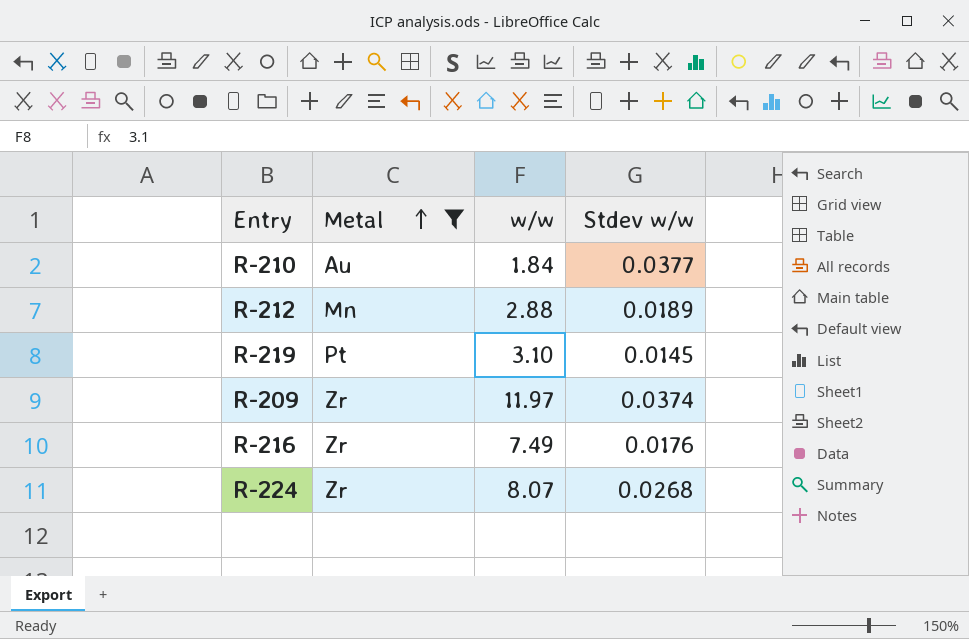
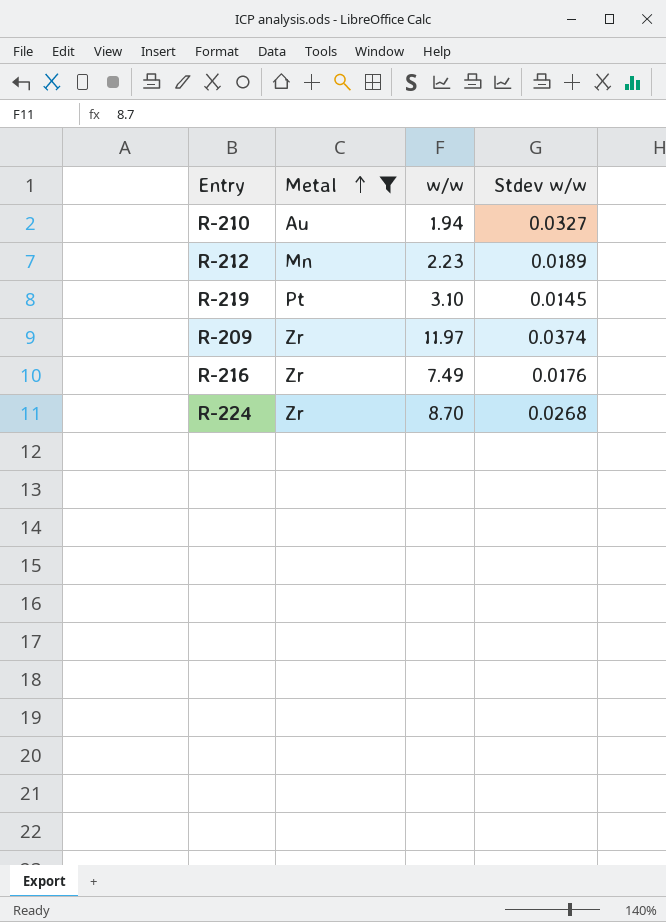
R-210 | w/w: 1.84 -> 1.94
R-210 | Stdev w/w: 0.0377 -> 0.0327
R-212 | w/w: 2.88 -> 2.23
R-224 | w/w: 8.07 -> 8.70

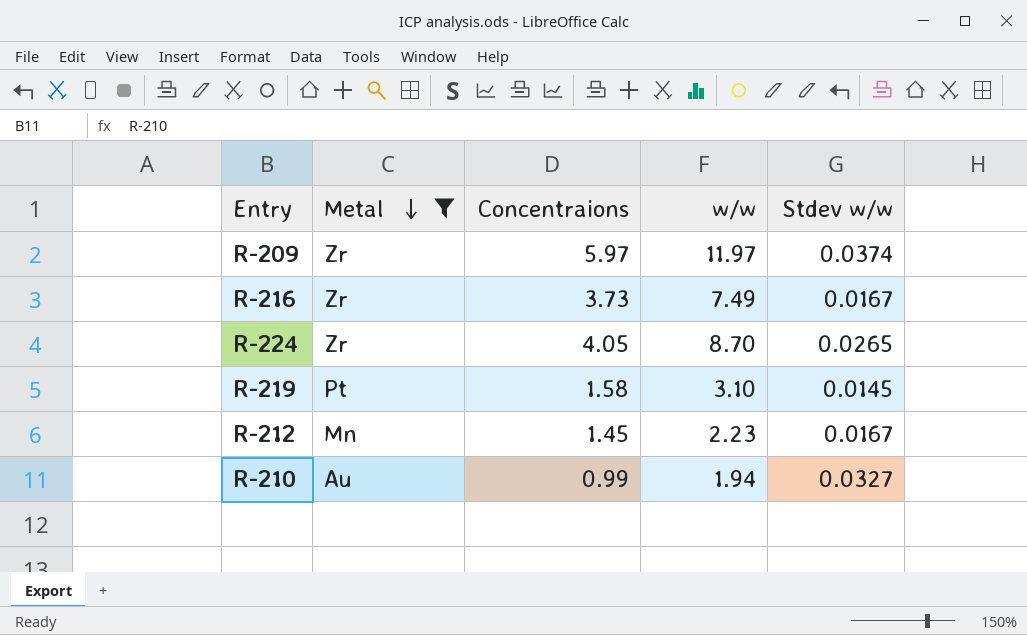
row order: Metal ascending -> Metal descending
column Concentraions | position: none -> 3
R-216 | Stdev w/w: 0.0176 -> 0.0167
R-224 | Stdev w/w: 0.0268 -> 0.0265
R-212 | Stdev w/w: 0.0189 -> 0.0167

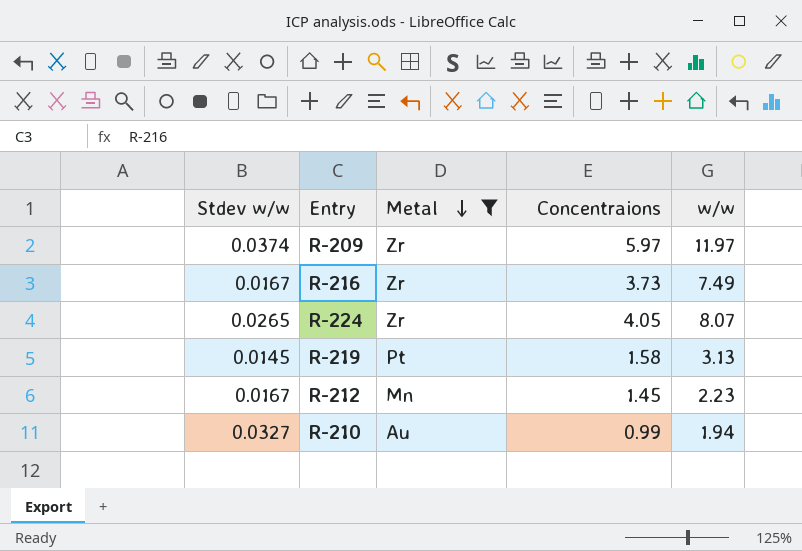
column Stdev w/w | position: 5 -> 1
R-224 | w/w: 8.70 -> 8.07
R-219 | w/w: 3.10 -> 3.13

